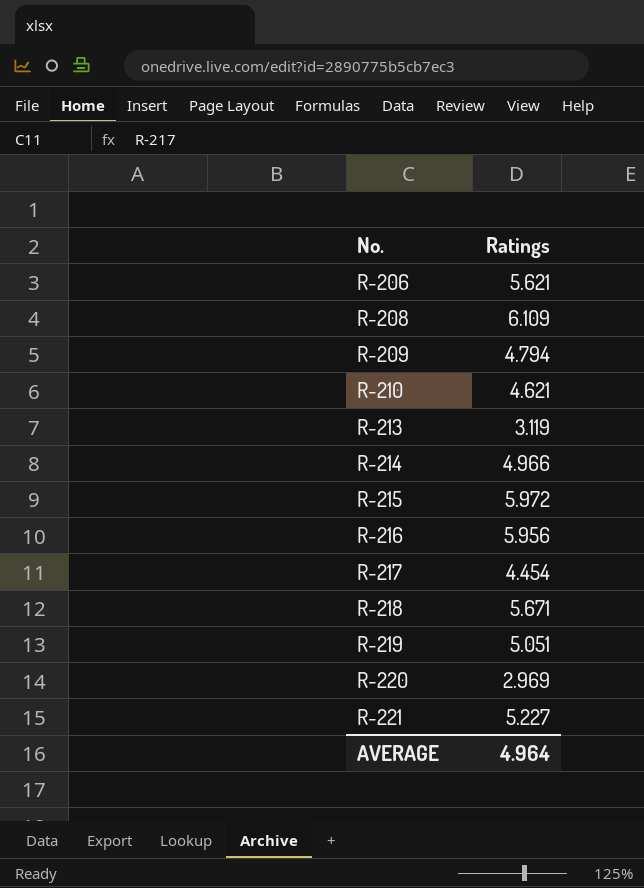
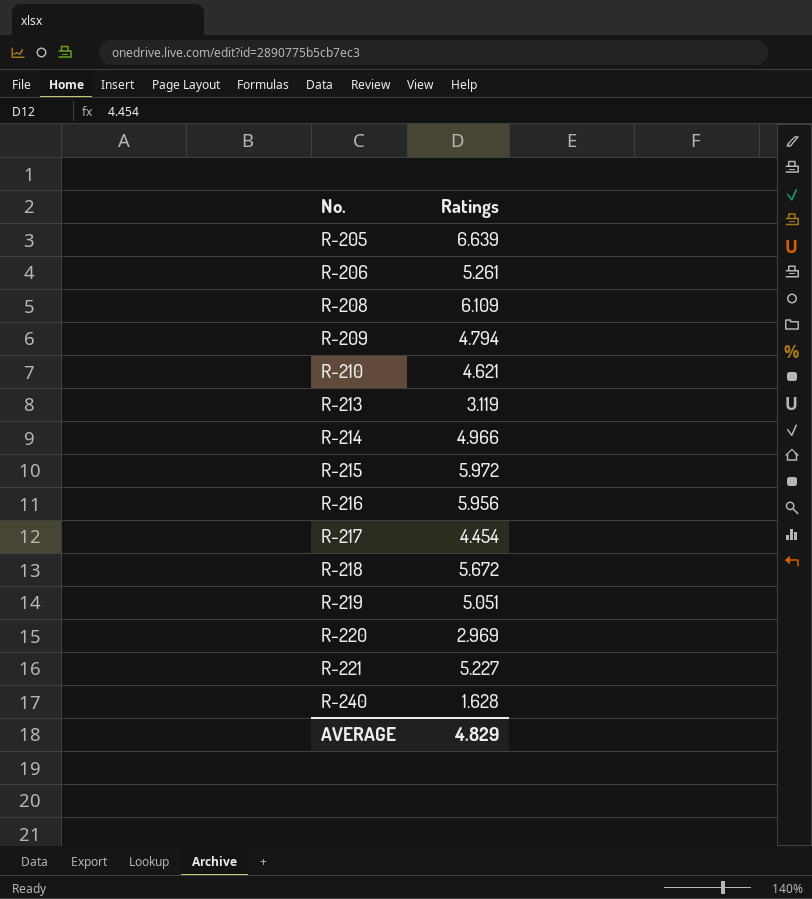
row R-205: none -> 6.639
R-206 | Ratings: 5.621 -> 5.261
R-218 | Ratings: 5.671 -> 5.672
row R-240: none -> 1.628
AVERAGE | Ratings: 4.964 -> 4.829

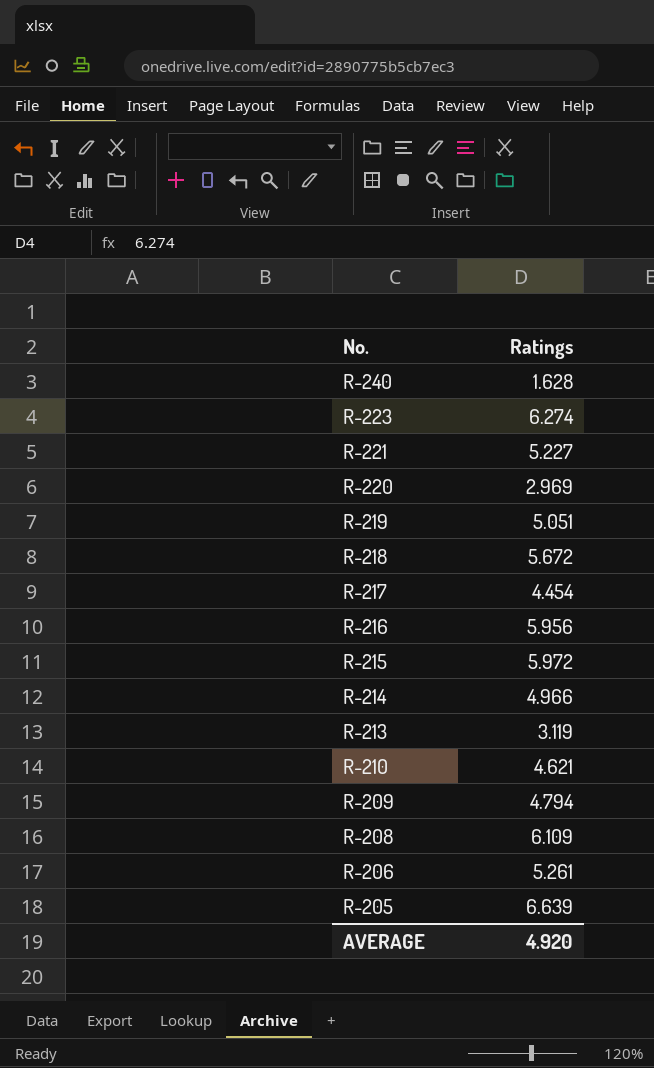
row order: No. ascending -> No. descending
row R-223: none -> 6.274
AVERAGE | Ratings: 4.829 -> 4.920

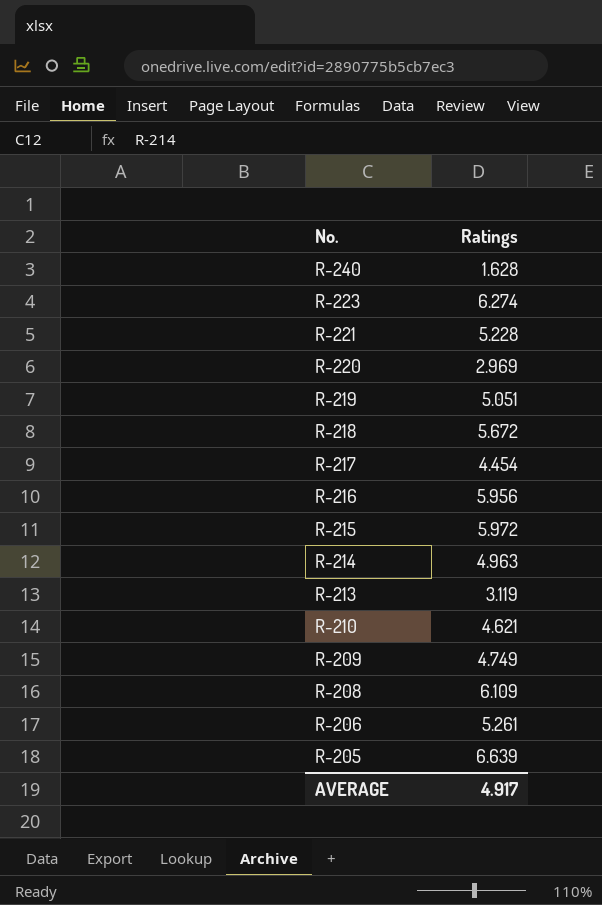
R-221 | Ratings: 5.227 -> 5.228
R-214 | Ratings: 4.966 -> 4.963
R-209 | Ratings: 4.794 -> 4.749
AVERAGE | Ratings: 4.920 -> 4.917

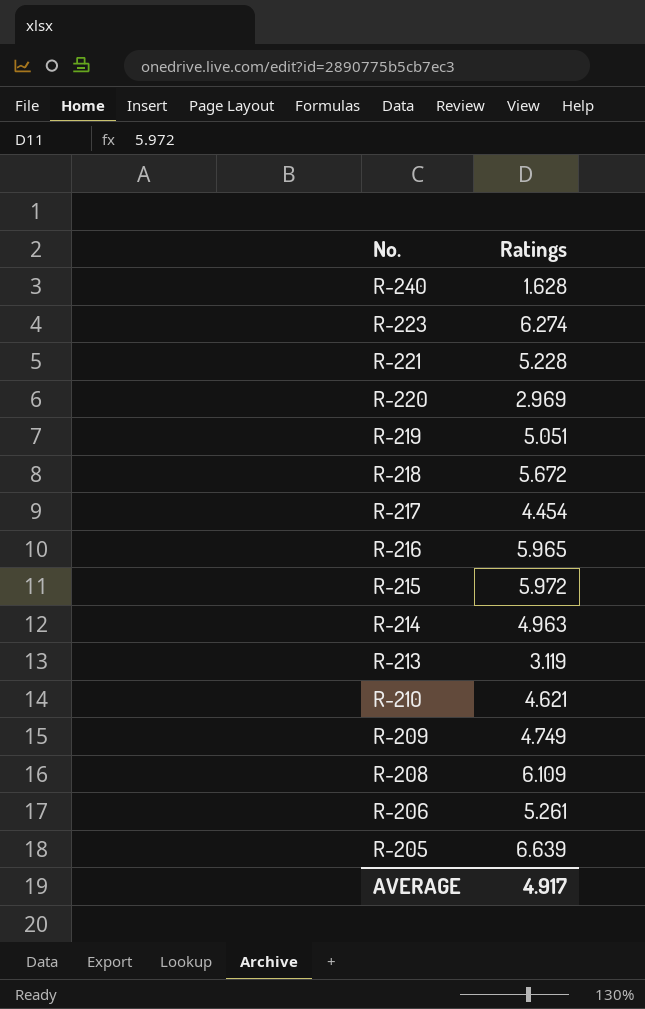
R-216 | Ratings: 5.956 -> 5.965

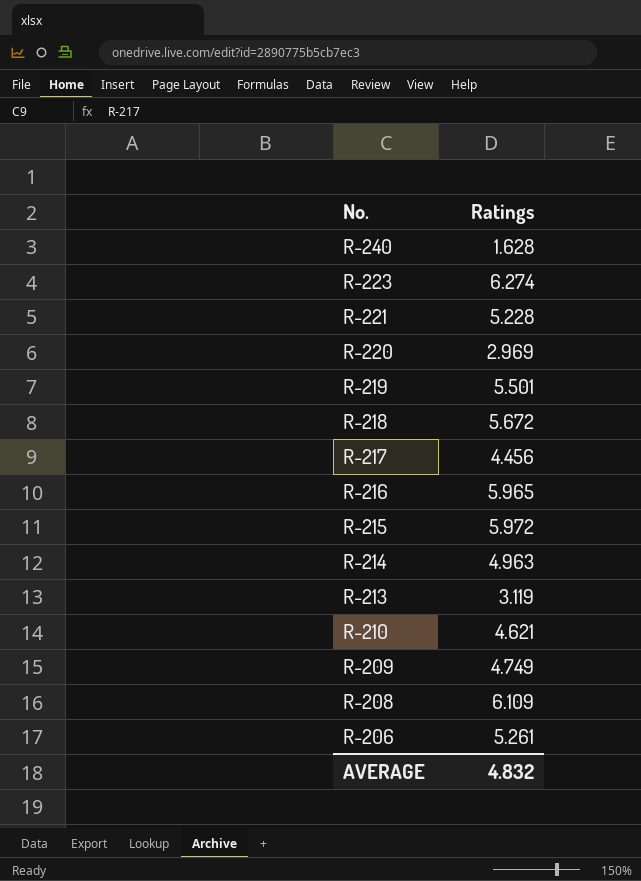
row R-205: 6.639 -> none
R-219 | Ratings: 5.051 -> 5.501
R-217 | Ratings: 4.454 -> 4.456
AVERAGE | Ratings: 4.917 -> 4.832

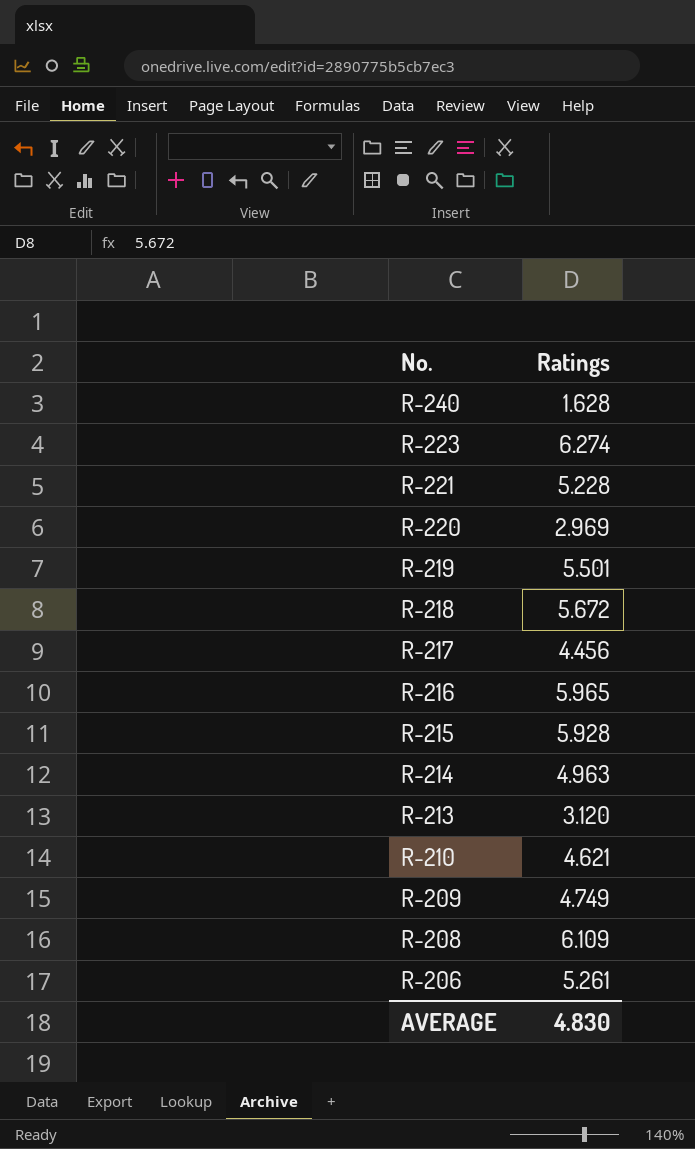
R-215 | Ratings: 5.972 -> 5.928
R-213 | Ratings: 3.119 -> 3.120
AVERAGE | Ratings: 4.832 -> 4.830

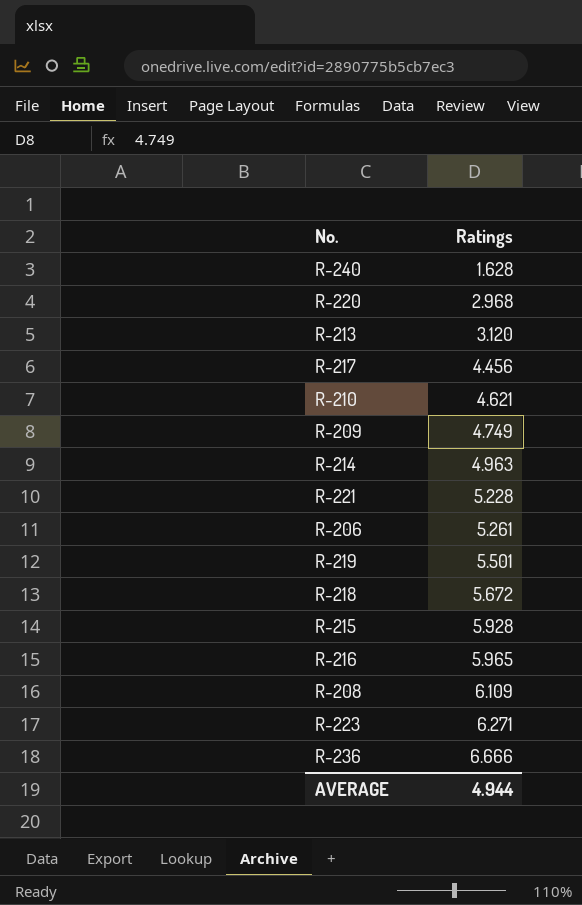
row order: No. descending -> Ratings ascending
R-220 | Ratings: 2.969 -> 2.968
R-223 | Ratings: 6.274 -> 6.271
row R-236: none -> 6.666
AVERAGE | Ratings: 4.830 -> 4.944

